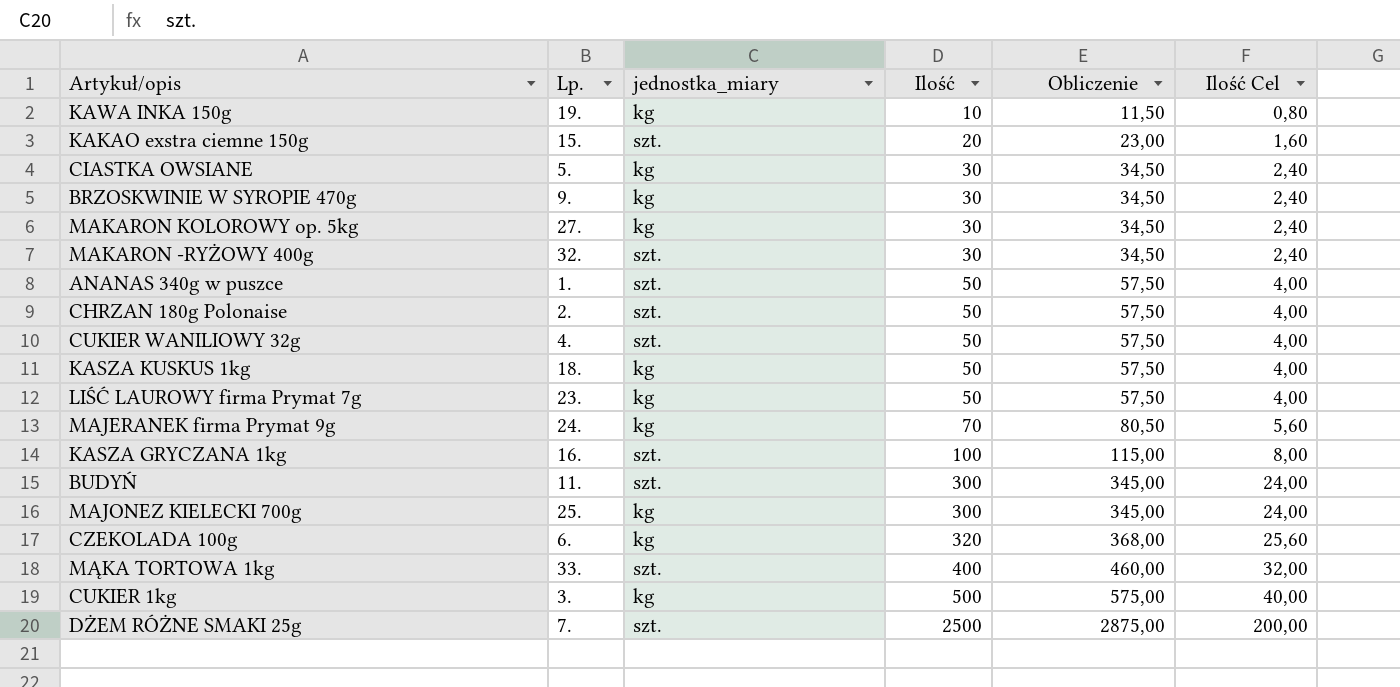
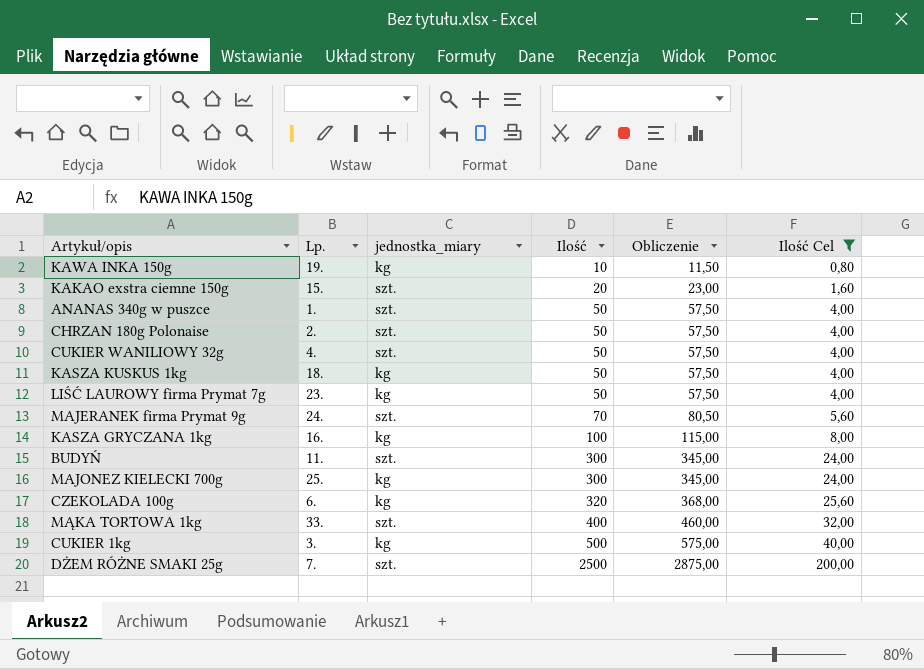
filter: none -> Ilość Cel != 2,40
MAJERANEK firma Prymat 9g | jednostka_miary: kg -> szt.
KASZA GRYCZANA 1kg | jednostka_miary: szt. -> kg

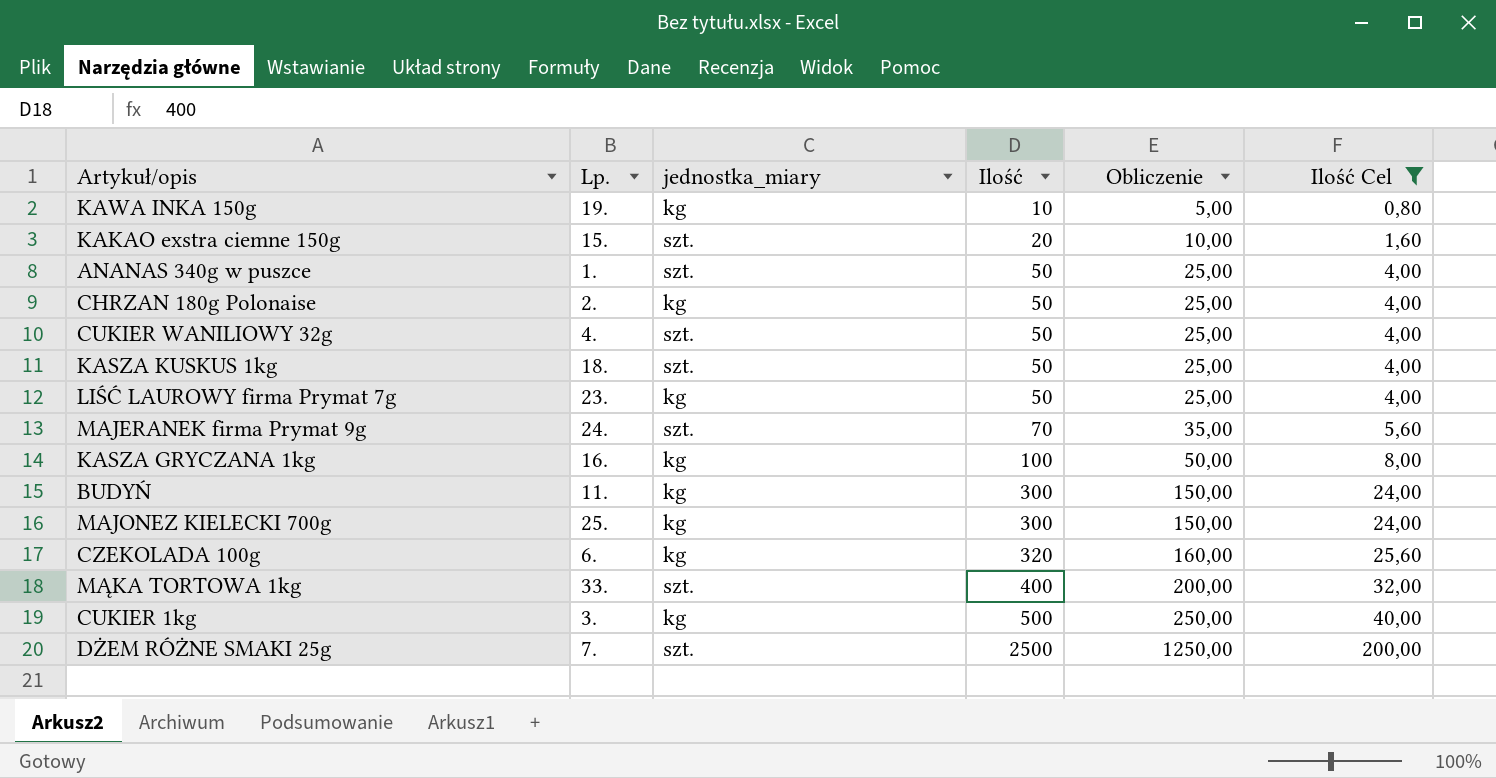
column Obliczenie | formula: [Ilość] * 1,15 -> [Ilość] * 0,5
CHRZAN 180g Polonaise | jednostka_miary: szt. -> kg
KASZA KUSKUS 1kg | jednostka_miary: kg -> szt.
BUDYŃ | jednostka_miary: szt. -> kg

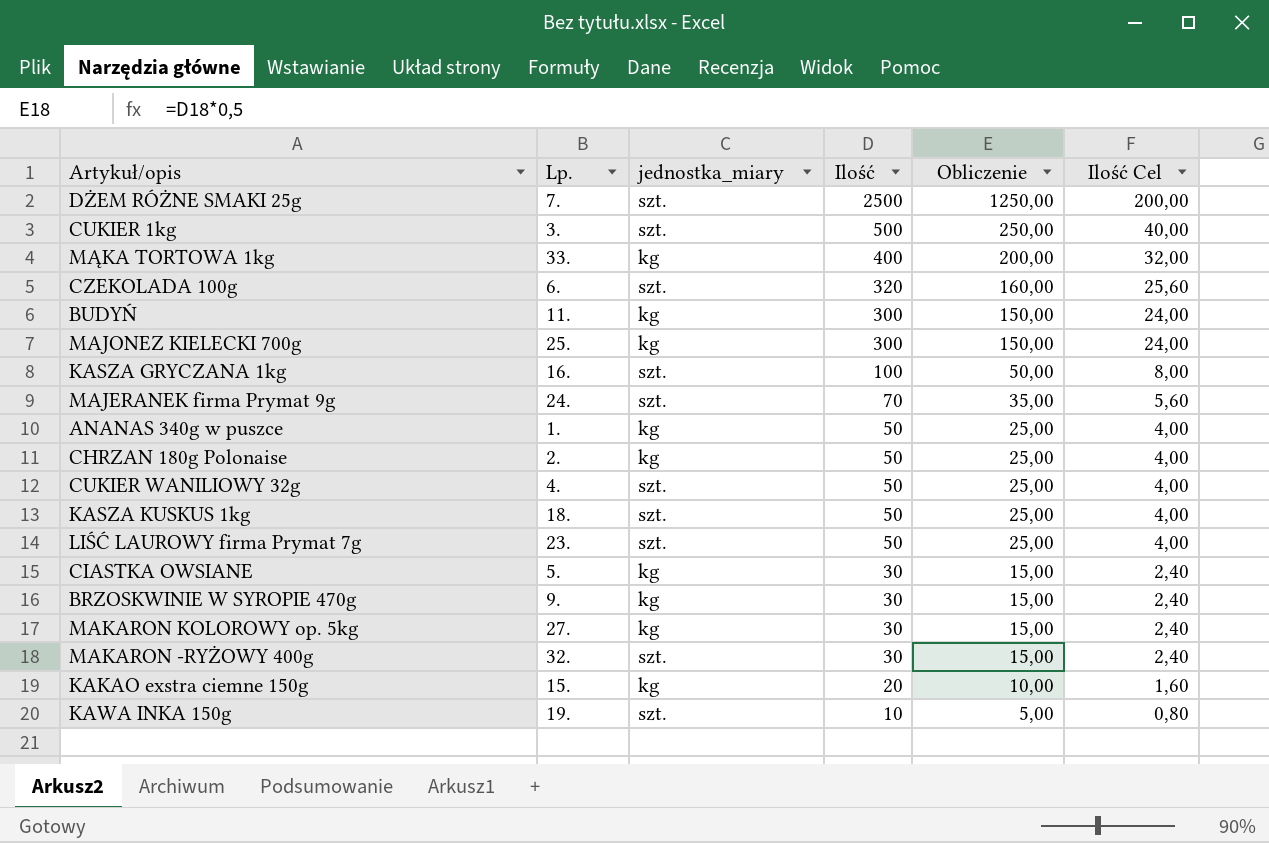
filter: Ilość Cel != 2,40 -> none
row order: Ilość ascending -> Ilość descending
CUKIER 1kg | jednostka_miary: kg -> szt.
MĄKA TORTOWA 1kg | jednostka_miary: szt. -> kg
CZEKOLADA 100g | jednostka_miary: kg -> szt.
KASZA GRYCZANA 1kg | jednostka_miary: kg -> szt.
ANANAS 340g w puszce | jednostka_miary: szt. -> kg
LIŚĆ LAUROWY firma Prymat 7g | jednostka_miary: kg -> szt.
KAKAO exstra ciemne 150g | jednostka_miary: szt. -> kg
KAWA INKA 150g | jednostka_miary: kg -> szt.

